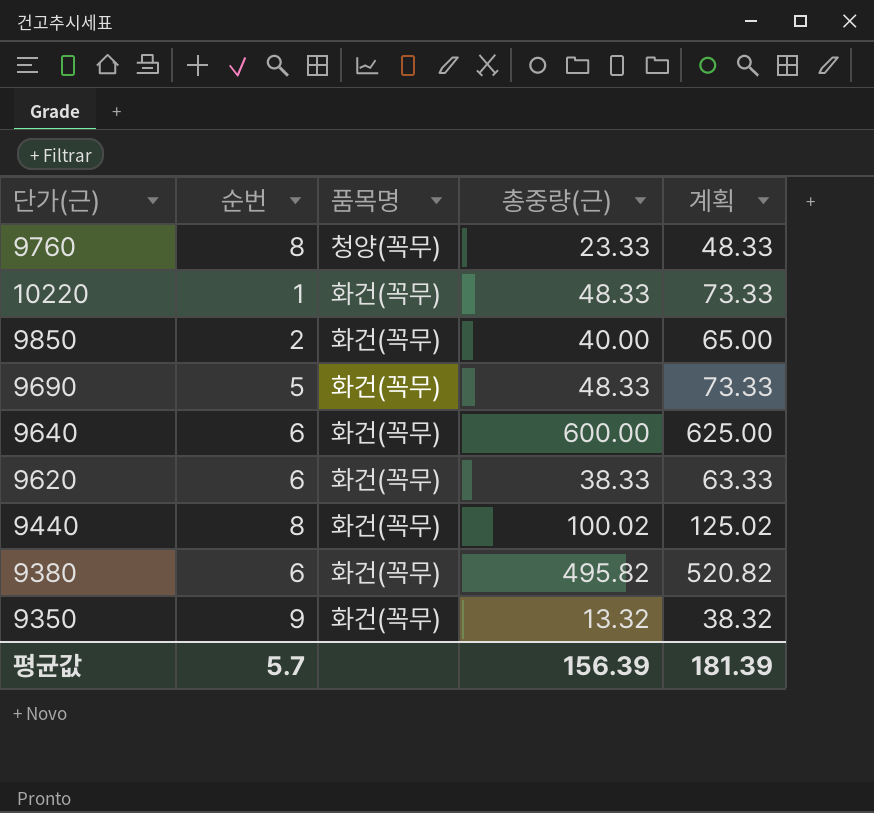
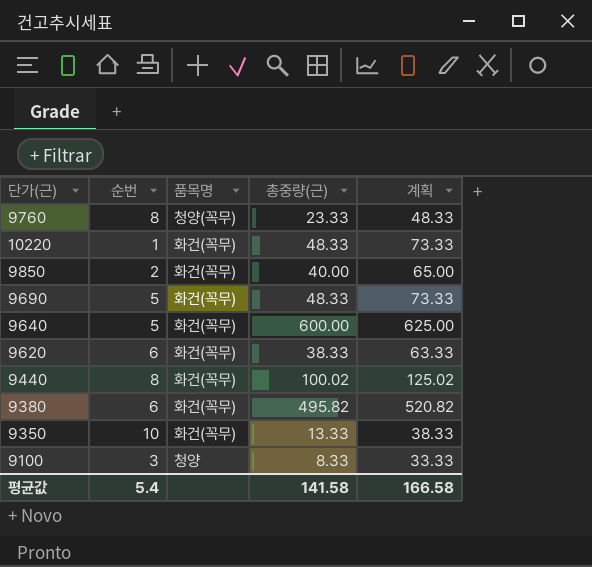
9640 | 순번: 6 -> 5
9350 | 순번: 9 -> 10
9350 | 총중량(근): 13.32 -> 13.33
9350 | 계획: 38.32 -> 38.33
row 9100: none -> 3 | 청양 | 8.33 | 33.33
평균값 | 순번: 5.7 -> 5.4
평균값 | 총중량(근): 156.39 -> 141.58
평균값 | 계획: 181.39 -> 166.58

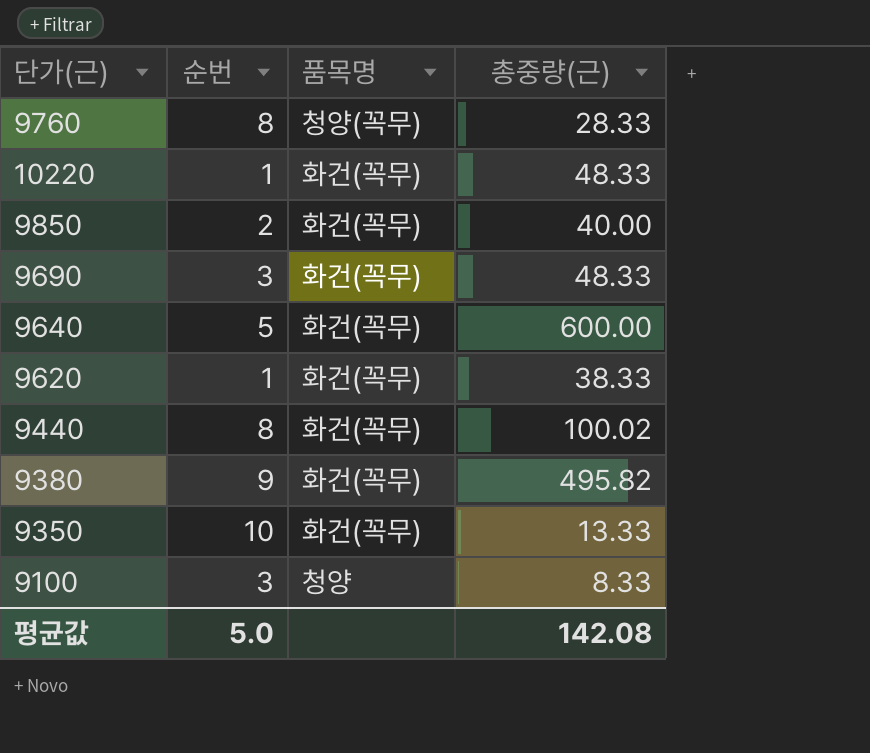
column 계획 | formula: [총중량(근)] + 25 -> none
9760 | 총중량(근): 23.33 -> 28.33
9690 | 순번: 5 -> 3
9620 | 순번: 6 -> 1
9380 | 순번: 6 -> 9
평균값 | 순번: 5.4 -> 5.0
평균값 | 총중량(근): 141.58 -> 142.08

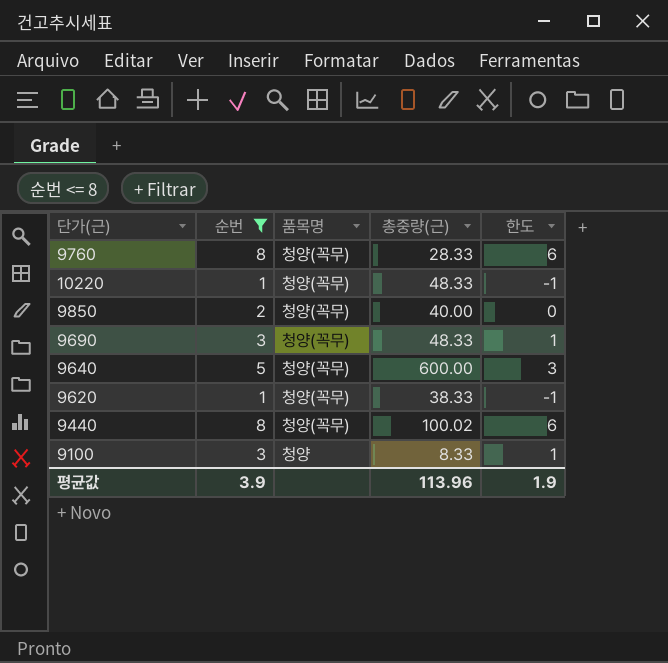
filter: none -> 순번 <= 8
column 한도 | formula: none -> [순번] - 2
10220 | 품목명: 화건(꼭무) -> 청양(꼭무)
9850 | 품목명: 화건(꼭무) -> 청양(꼭무)
9690 | 품목명: 화건(꼭무) -> 청양(꼭무)
9640 | 품목명: 화건(꼭무) -> 청양(꼭무)
9620 | 품목명: 화건(꼭무) -> 청양(꼭무)
9440 | 품목명: 화건(꼭무) -> 청양(꼭무)
평균값 | 순번: 5.0 -> 3.9
평균값 | 총중량(근): 142.08 -> 113.96

